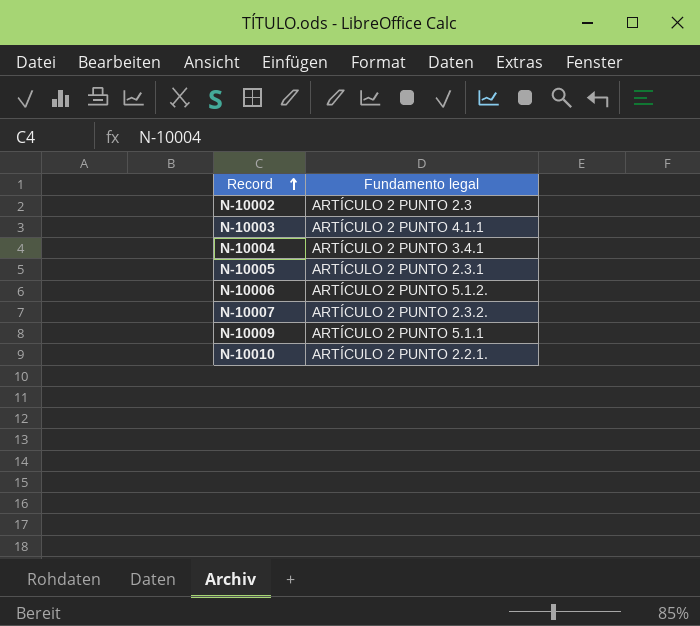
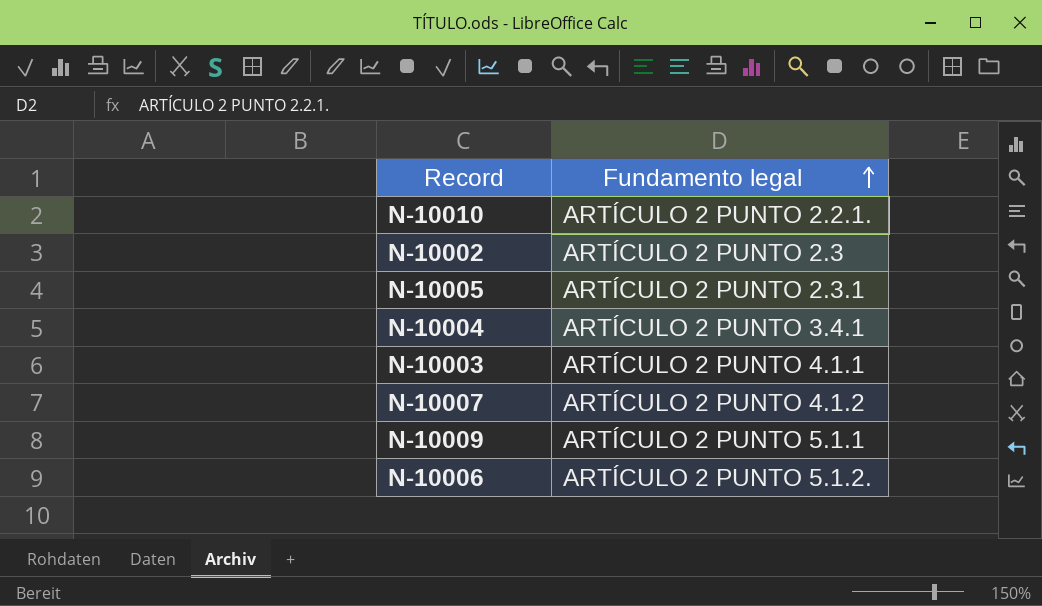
row order: Record ascending -> Fundamento legal ascending
N-10007 | Fundamento legal: ARTÍCULO 2 PUNTO 2.3.2. -> ARTÍCULO 2 PUNTO 4.1.2

